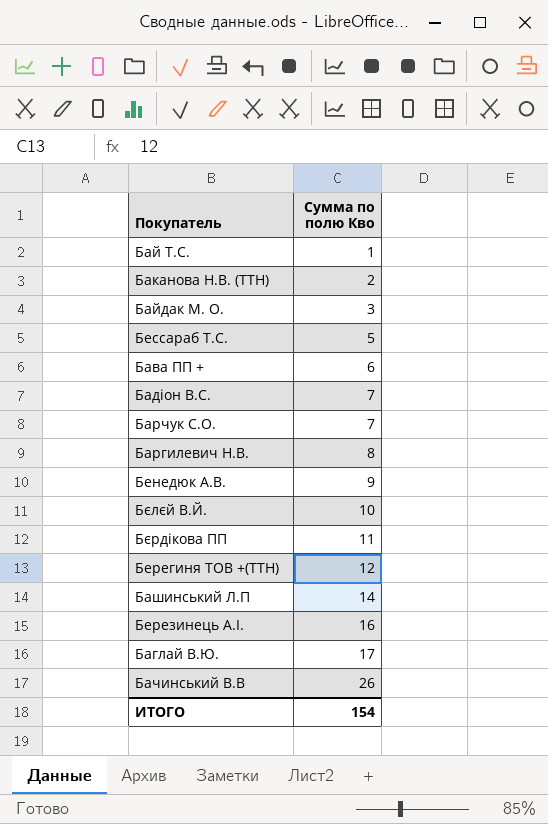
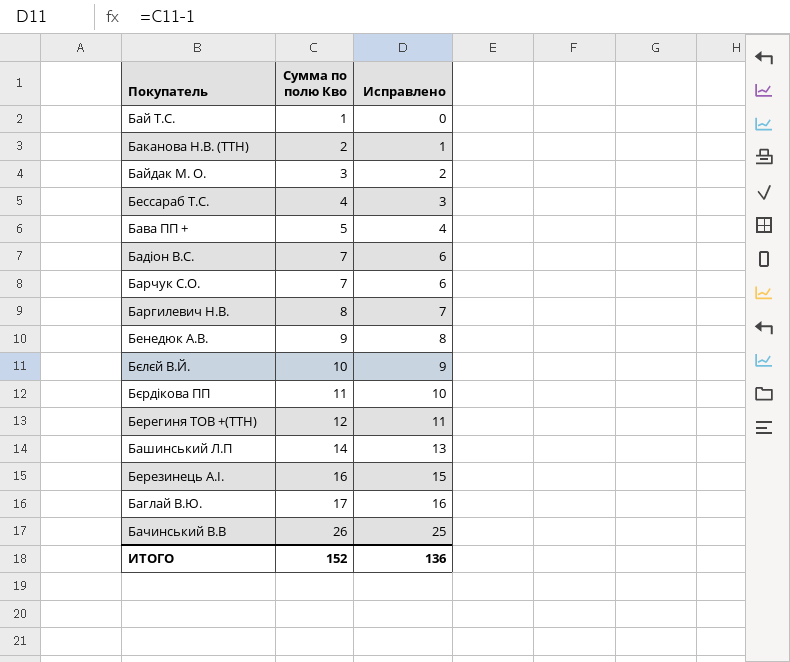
column Исправлено | formula: none -> [Сумма по полю Кво] - 1
Бессараб Т.С. | Сумма по полю Кво: 5 -> 4
Бава ПП + | Сумма по полю Кво: 6 -> 5
ИТОГО | Сумма по полю Кво: 154 -> 152

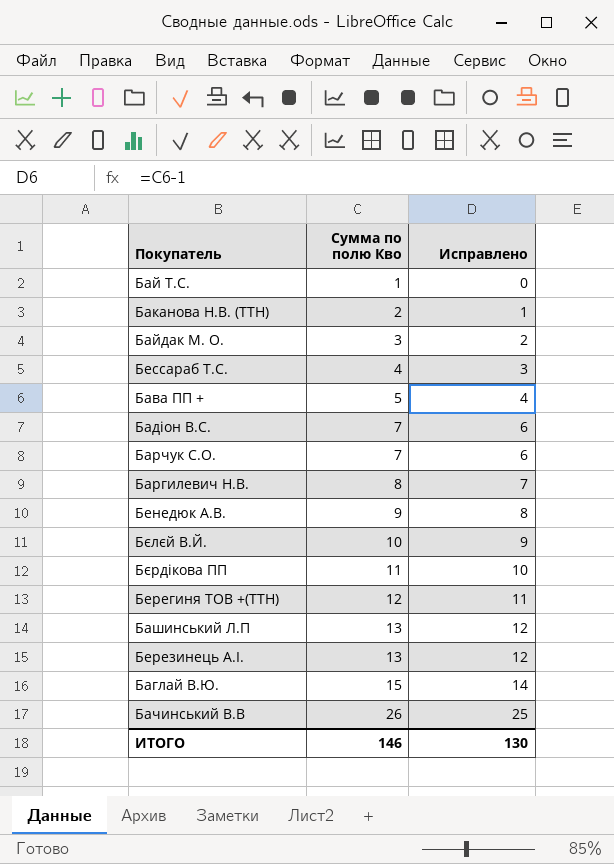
Башинський Л.П | Сумма по полю Кво: 14 -> 13
Башинський Л.П | Исправлено: 13 -> 12
Березинець А.І. | Сумма по полю Кво: 16 -> 13
Березинець А.І. | Исправлено: 15 -> 12
Баглай В.Ю. | Сумма по полю Кво: 17 -> 15
Баглай В.Ю. | Исправлено: 16 -> 14
ИТОГО | Сумма по полю Кво: 152 -> 146
ИТОГО | Исправлено: 136 -> 130

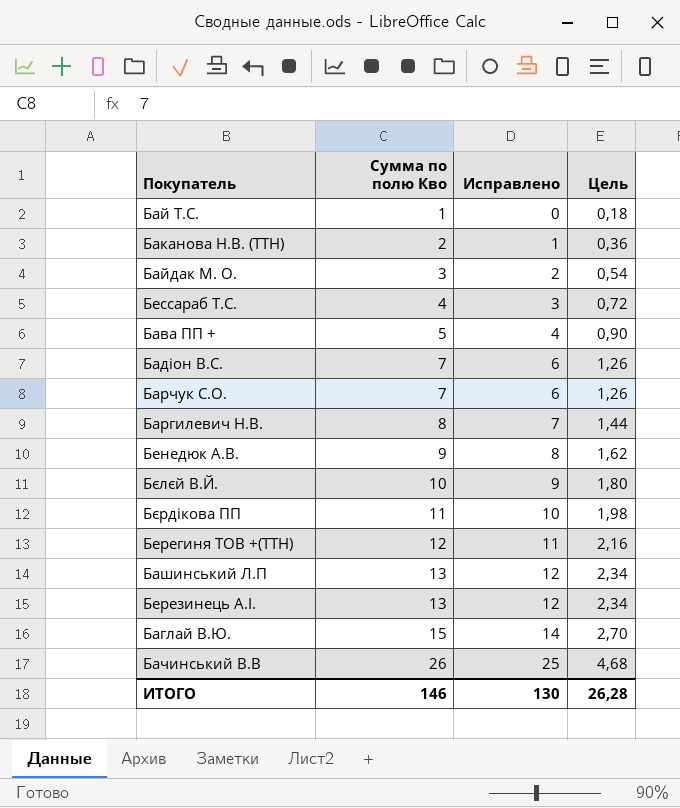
column Цель | formula: none -> [Сумма по полю Кво] * 0,18

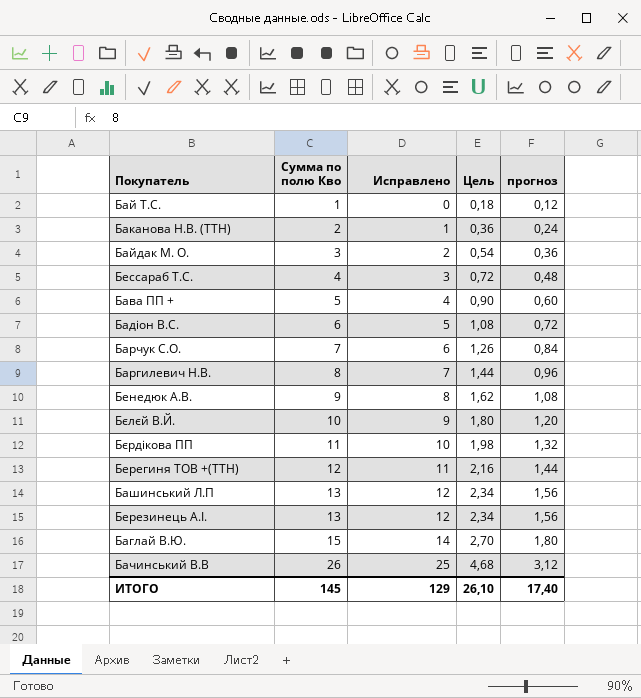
column прогноз | formula: none -> [Сумма по полю Кво] * 0,12
Бадіон В.С. | Сумма по полю Кво: 7 -> 6
Бадіон В.С. | Исправлено: 6 -> 5
Бадіон В.С. | Цель: 1,26 -> 1,08
ИТОГО | Сумма по полю Кво: 146 -> 145
ИТОГО | Исправлено: 130 -> 129
ИТОГО | Цель: 26,28 -> 26,10

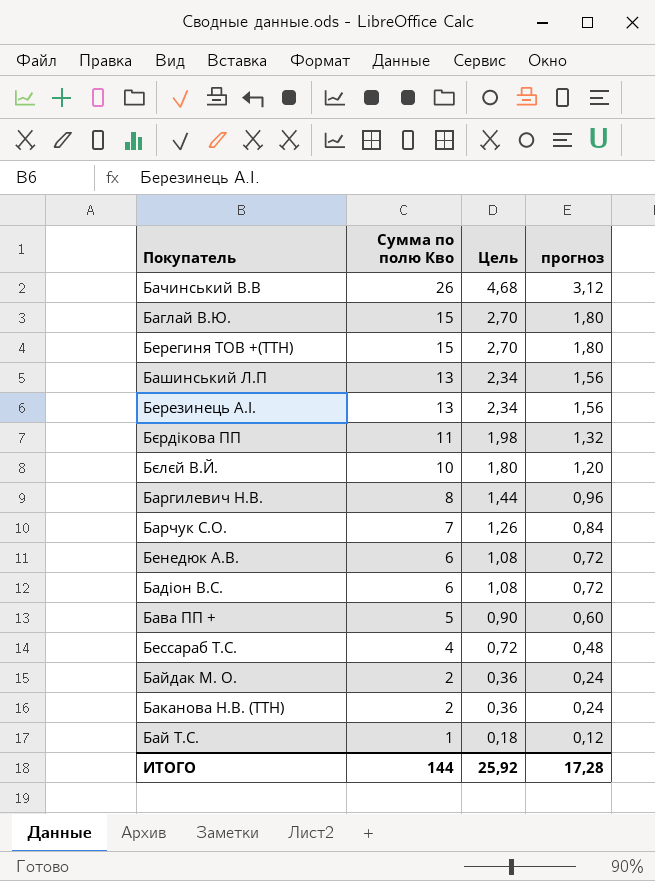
row order: Сумма по полю Кво ascending -> Сумма по полю Кво descending
column Исправлено | formula: [Сумма по полю Кво] - 1 -> none
Берегиня ТОВ +(ТТН) | Сумма по полю Кво: 12 -> 15
Берегиня ТОВ +(ТТН) | Цель: 2,16 -> 2,70
Берегиня ТОВ +(ТТН) | прогноз: 1,44 -> 1,80
Бенедюк А.В. | Сумма по полю Кво: 9 -> 6
Бенедюк А.В. | Цель: 1,62 -> 1,08
Бенедюк А.В. | прогноз: 1,08 -> 0,72
Байдак М. О. | Сумма по полю Кво: 3 -> 2
Байдак М. О. | Цель: 0,54 -> 0,36
Байдак М. О. | прогноз: 0,36 -> 0,24
ИТОГО | Сумма по полю Кво: 145 -> 144
ИТОГО | Цель: 26,10 -> 25,92
ИТОГО | прогноз: 17,40 -> 17,28

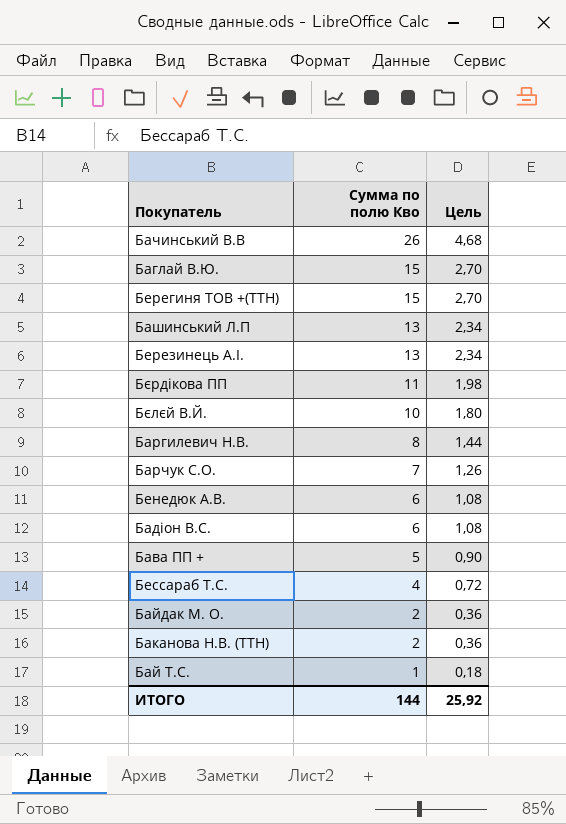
column прогноз | formula: [Сумма по полю Кво] * 0,12 -> none

